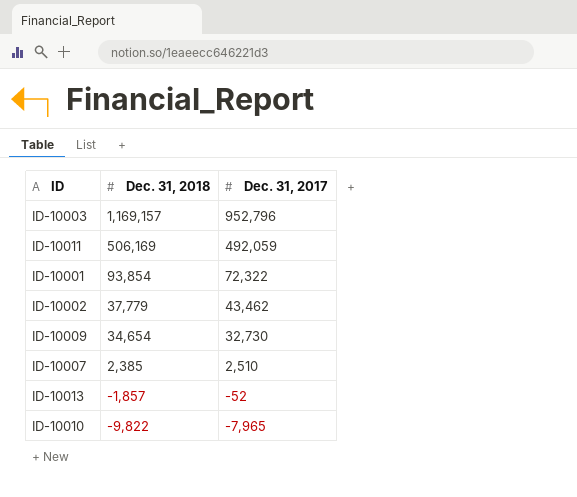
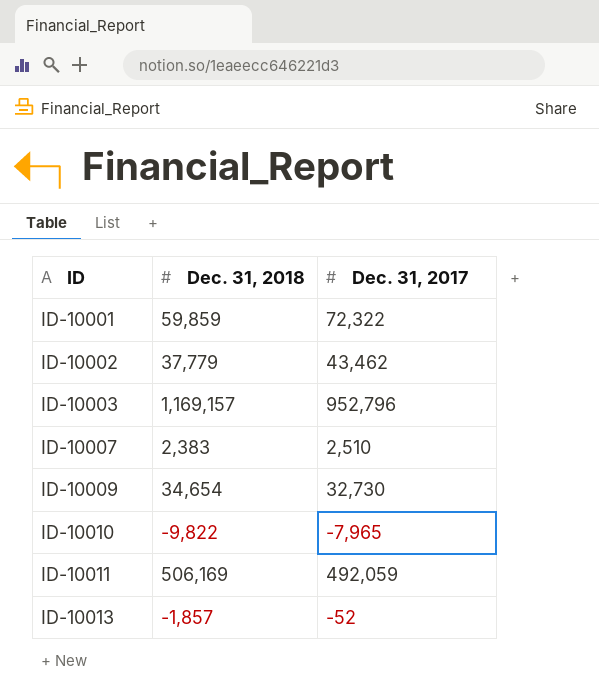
row order: Dec. 31, 2018 descending -> ID ascending
ID-10001 | Dec. 31, 2018: 93,854 -> 59,859
ID-10007 | Dec. 31, 2018: 2,385 -> 2,383

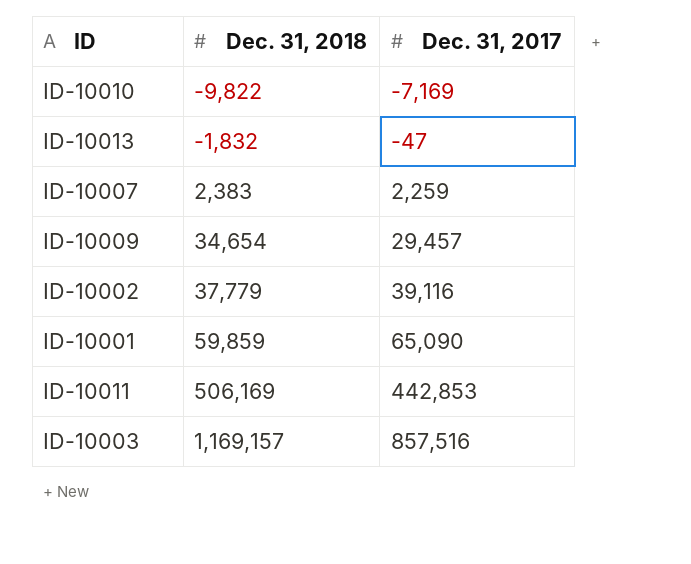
row order: ID ascending -> Dec. 31, 2018 ascending
ID-10010 | Dec. 31, 2017: -7,965 -> -7,169
ID-10013 | Dec. 31, 2018: -1,857 -> -1,832
ID-10013 | Dec. 31, 2017: -52 -> -47
ID-10007 | Dec. 31, 2017: 2,510 -> 2,259
ID-10009 | Dec. 31, 2017: 32,730 -> 29,457
ID-10002 | Dec. 31, 2017: 43,462 -> 39,116
ID-10001 | Dec. 31, 2017: 72,322 -> 65,090
ID-10011 | Dec. 31, 2017: 492,059 -> 442,853
ID-10003 | Dec. 31, 2017: 952,796 -> 857,516

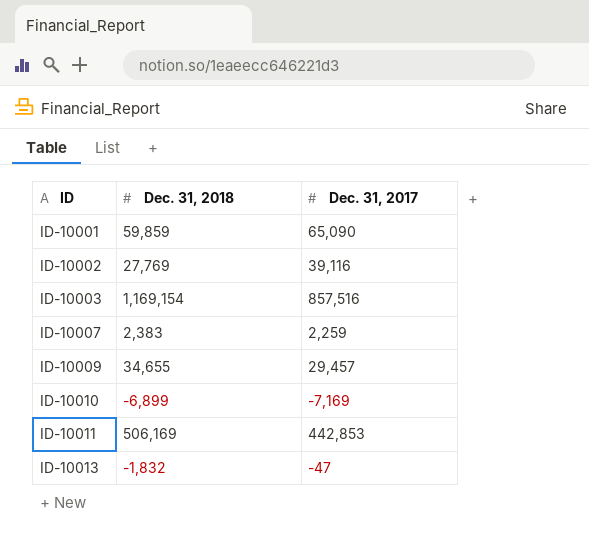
row order: Dec. 31, 2018 ascending -> ID ascending
ID-10002 | Dec. 31, 2018: 37,779 -> 27,769
ID-10003 | Dec. 31, 2018: 1,169,157 -> 1,169,154
ID-10009 | Dec. 31, 2018: 34,654 -> 34,655
ID-10010 | Dec. 31, 2018: -9,822 -> -6,899

